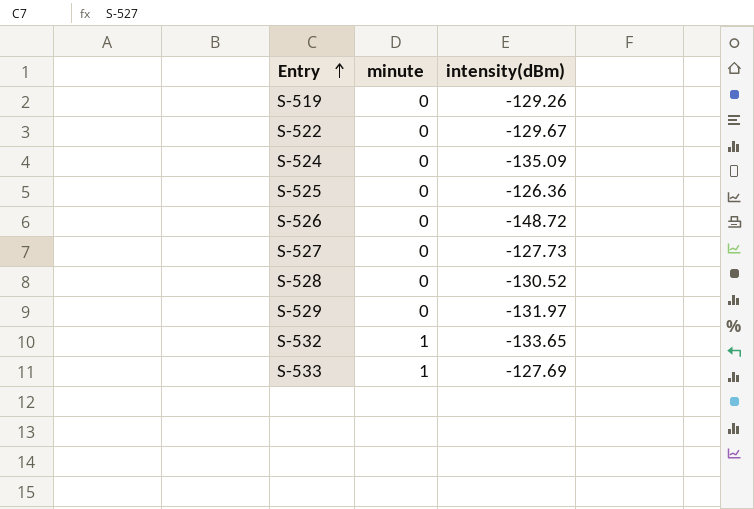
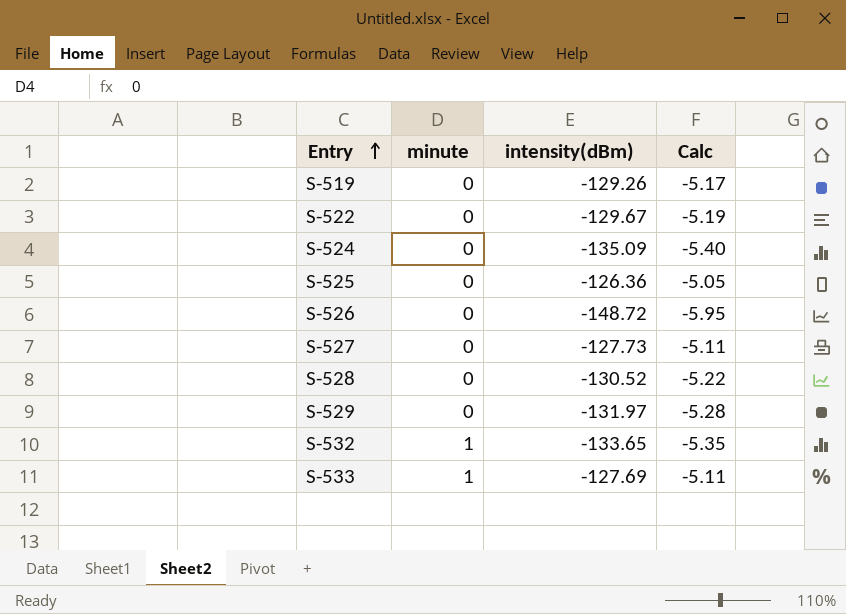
column Calc | formula: none -> [intensity(dBm)] * 0.04

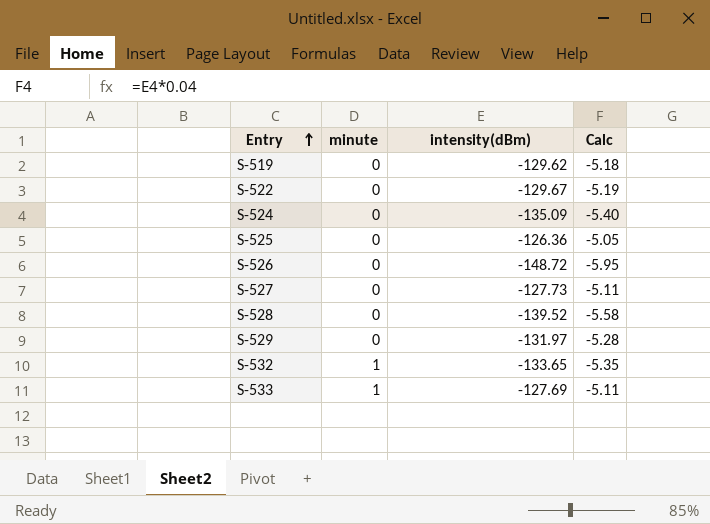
S-519 | intensity(dBm): -129.26 -> -129.62
S-519 | Calc: -5.17 -> -5.18
S-528 | intensity(dBm): -130.52 -> -139.52
S-528 | Calc: -5.22 -> -5.58

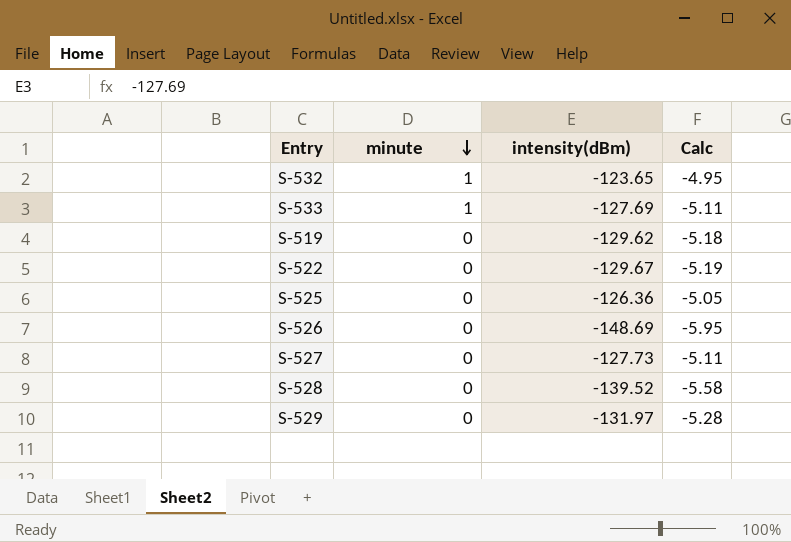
row order: Entry ascending -> minute descending
row S-524: 0 | -135.09 | -5.40 -> none
S-532 | intensity(dBm): -133.65 -> -123.65
S-532 | Calc: -5.35 -> -4.95
S-526 | intensity(dBm): -148.72 -> -148.69

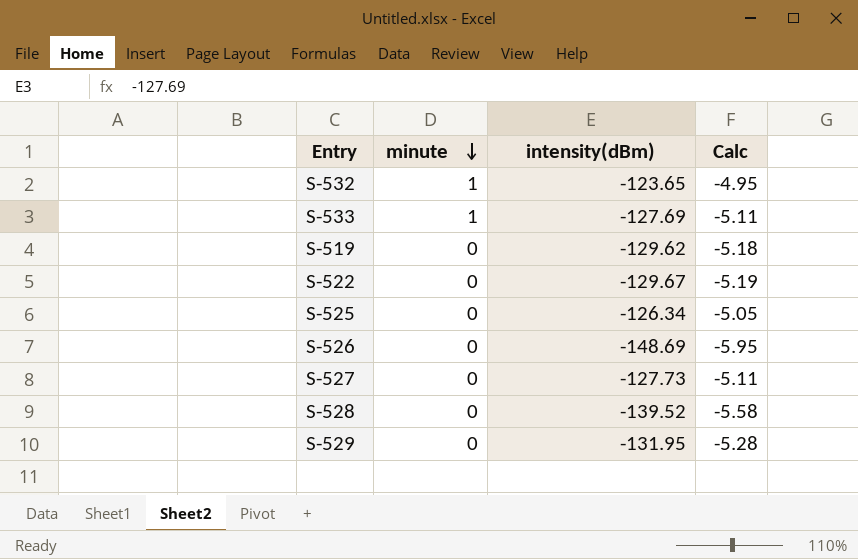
S-525 | intensity(dBm): -126.36 -> -126.34
S-529 | intensity(dBm): -131.97 -> -131.95

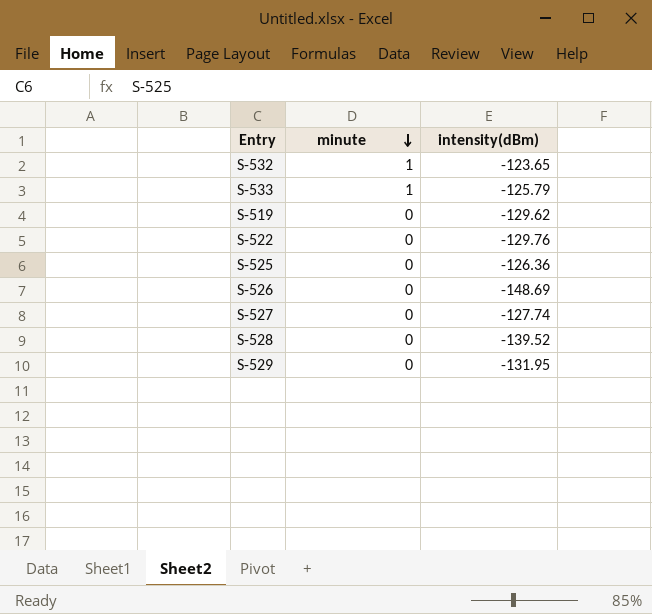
column Calc | formula: [intensity(dBm)] * 0.04 -> none
S-533 | intensity(dBm): -127.69 -> -125.79
S-522 | intensity(dBm): -129.67 -> -129.76
S-525 | intensity(dBm): -126.34 -> -126.36
S-527 | intensity(dBm): -127.73 -> -127.74

